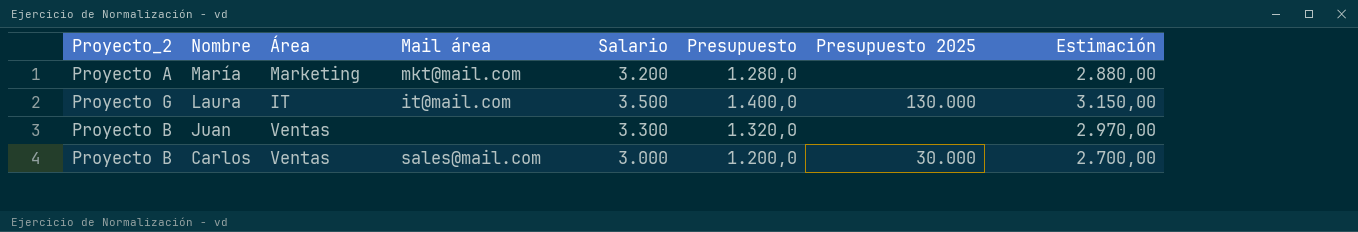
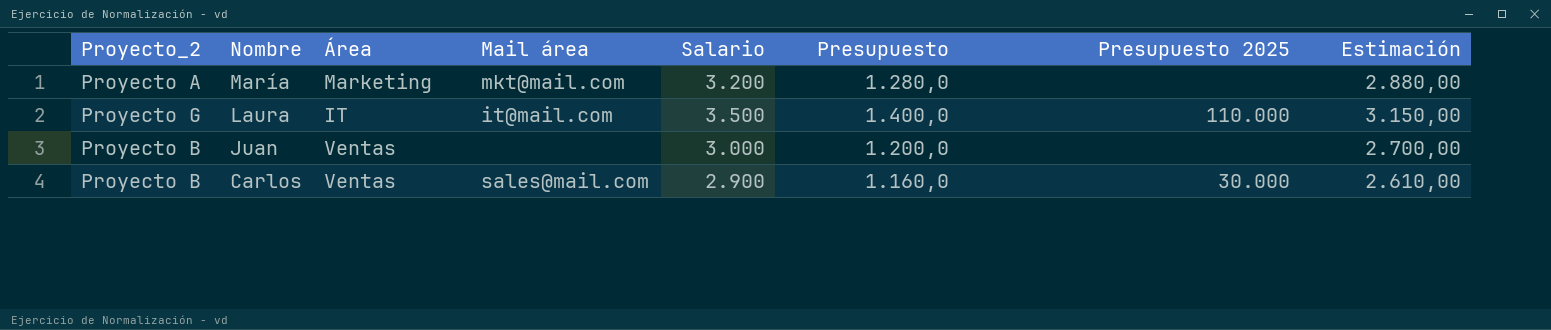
Laura | Presupuesto 2025: 130.000 -> 110.000
Juan | Salario: 3.300 -> 3.000
Juan | Presupuesto: 1.320,0 -> 1.200,0
Juan | Estimación: 2.970,00 -> 2.700,00
Carlos | Salario: 3.000 -> 2.900
Carlos | Presupuesto: 1.200,0 -> 1.160,0
Carlos | Estimación: 2.700,00 -> 2.610,00

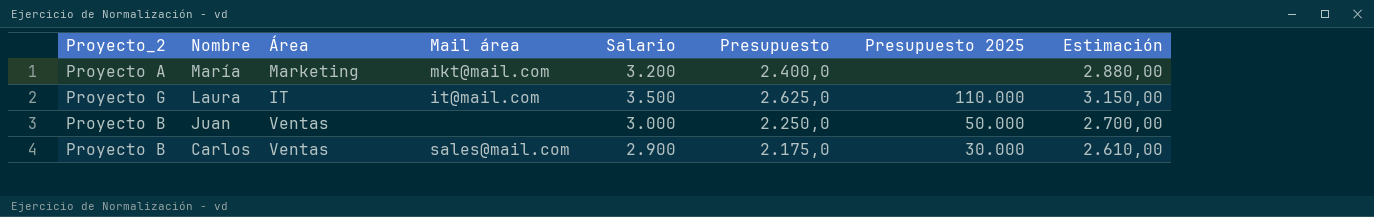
column Presupuesto | formula: [Salario] * 0,4 -> [Salario] * 0,75
Juan | Presupuesto 2025: none -> 50.000

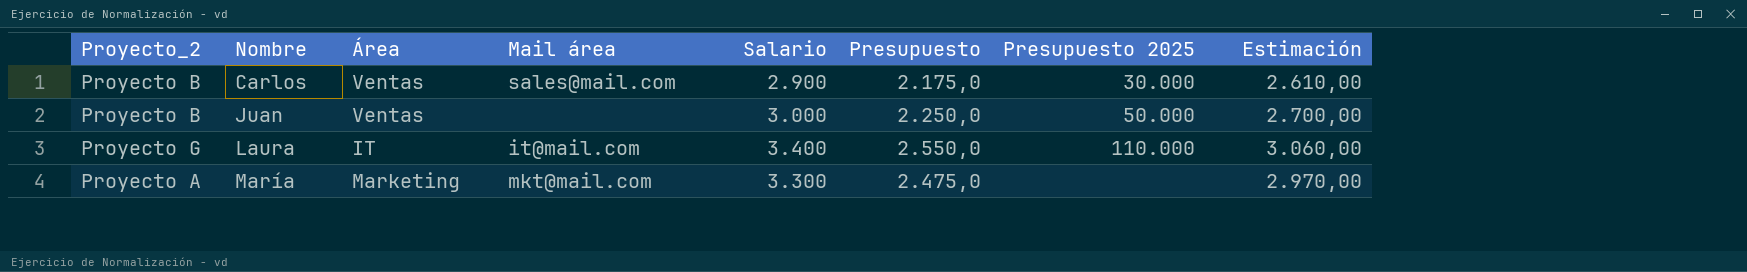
row order: Nombre descending -> Nombre ascending
Laura | Salario: 3.500 -> 3.400
Laura | Presupuesto: 2.625,0 -> 2.550,0
Laura | Estimación: 3.150,00 -> 3.060,00
María | Salario: 3.200 -> 3.300
María | Presupuesto: 2.400,0 -> 2.475,0
María | Estimación: 2.880,00 -> 2.970,00

